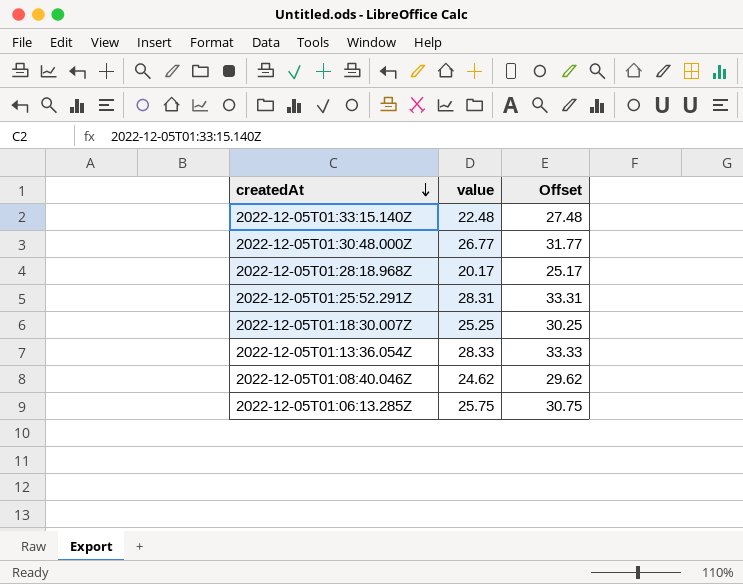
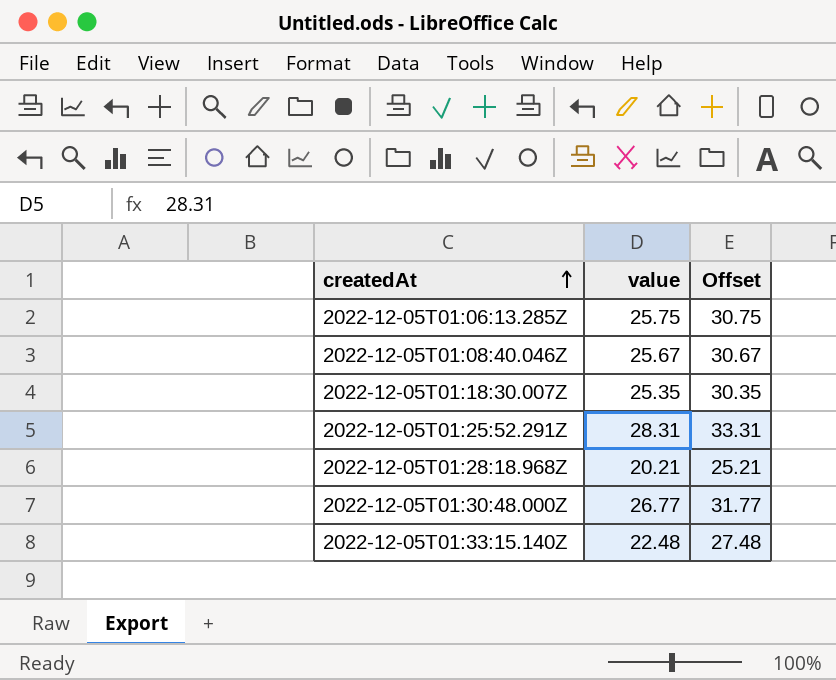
row order: createdAt descending -> createdAt ascending
row 2022-12-05T01:13:36.054Z: 28.33 | 33.33 -> none
2022-12-05T01:08:40.046Z | value: 24.62 -> 25.67
2022-12-05T01:08:40.046Z | Offset: 29.62 -> 30.67
2022-12-05T01:18:30.007Z | value: 25.25 -> 25.35
2022-12-05T01:18:30.007Z | Offset: 30.25 -> 30.35
2022-12-05T01:28:18.968Z | value: 20.17 -> 20.21
2022-12-05T01:28:18.968Z | Offset: 25.17 -> 25.21

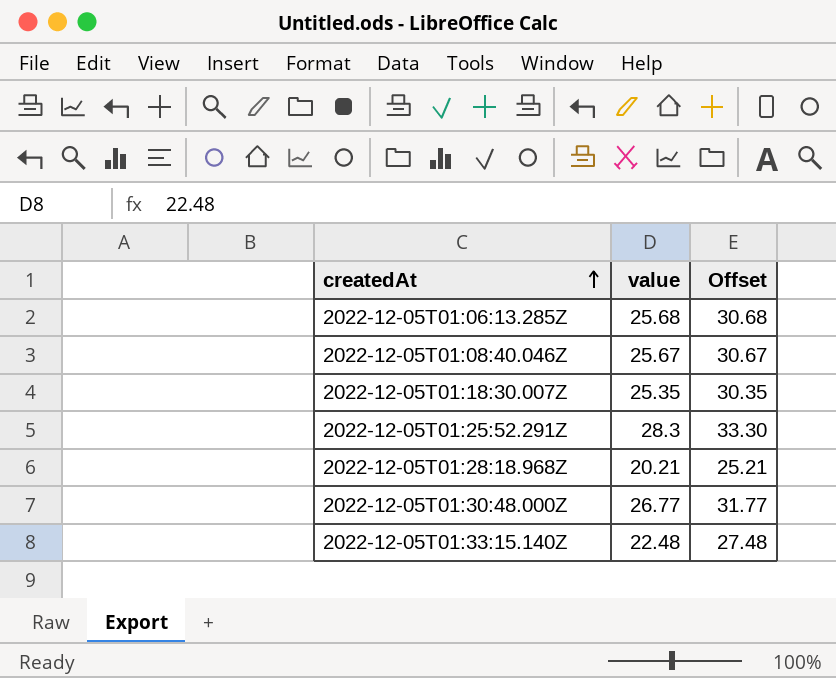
2022-12-05T01:06:13.285Z | value: 25.75 -> 25.68
2022-12-05T01:06:13.285Z | Offset: 30.75 -> 30.68
2022-12-05T01:25:52.291Z | value: 28.31 -> 28.3
2022-12-05T01:25:52.291Z | Offset: 33.31 -> 33.30

